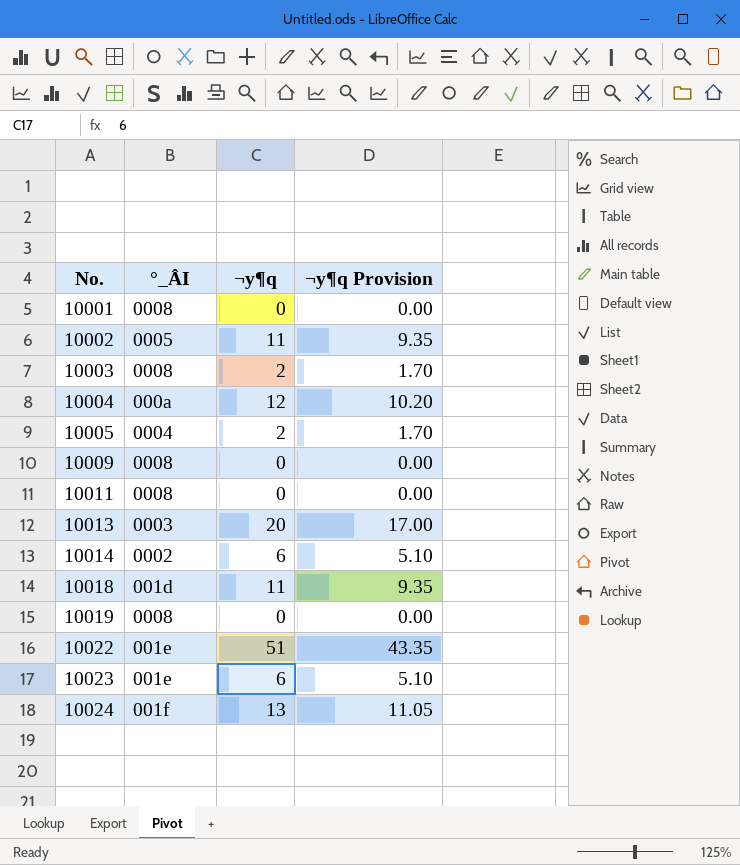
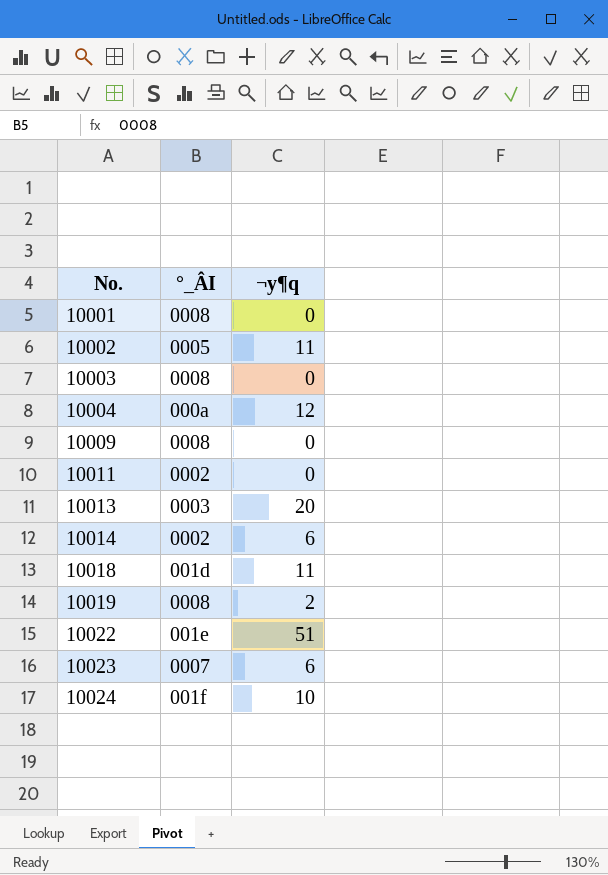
column ¬y¶q Provision | formula: [¬y¶q] * 0.85 -> none
row 10005: 0004 | 2 | 1.70 -> none
10003 | ¬y¶q: 2 -> 0
10011 | °_ÂI: 0008 -> 0002
10019 | ¬y¶q: 0 -> 2
10023 | °_ÂI: 001e -> 0007
10024 | ¬y¶q: 13 -> 10

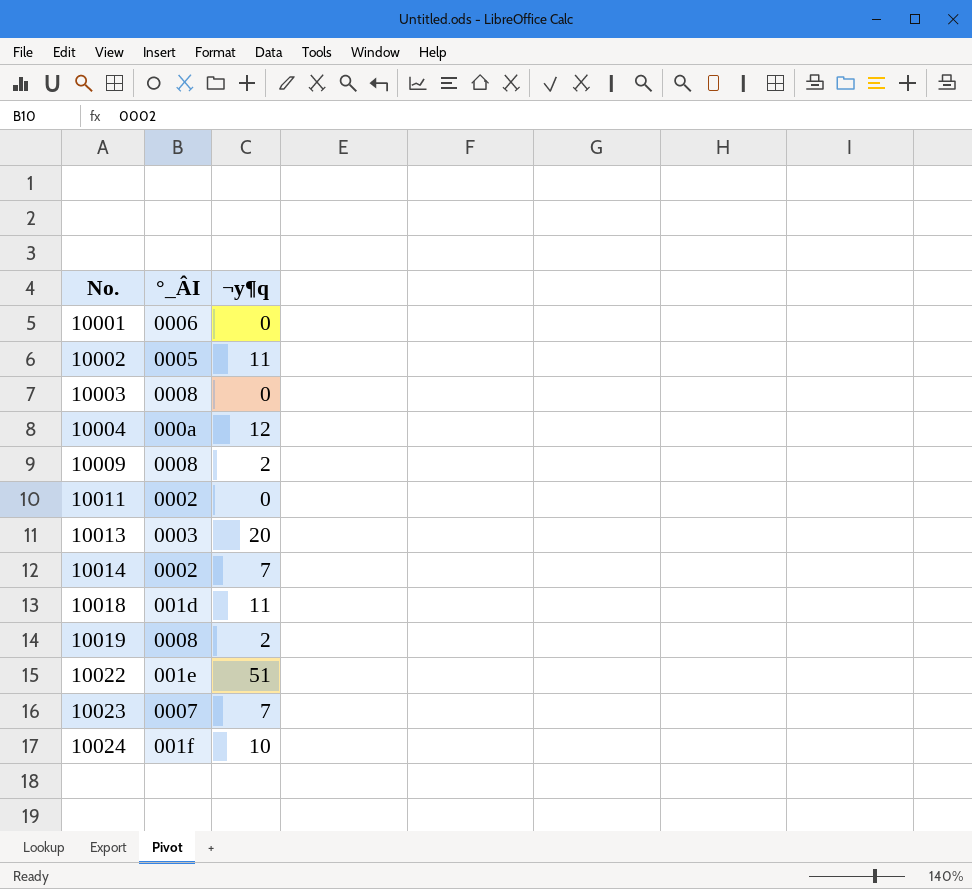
10001 | °_ÂI: 0008 -> 0006
10009 | ¬y¶q: 0 -> 2
10014 | ¬y¶q: 6 -> 7
10023 | ¬y¶q: 6 -> 7

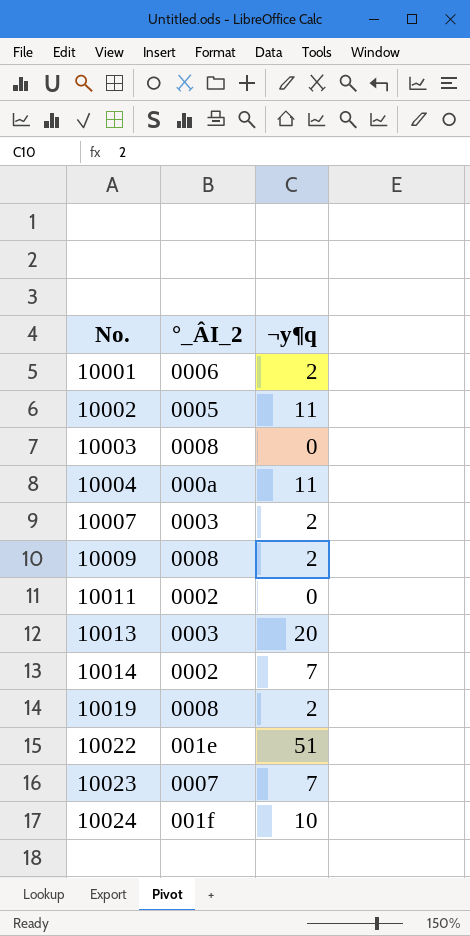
column name: °_ÂI -> °_ÂI_2
row 10018: 001d | 11 -> none
10001 | ¬y¶q: 0 -> 2
10004 | ¬y¶q: 12 -> 11
row 10007: none -> 0003 | 2

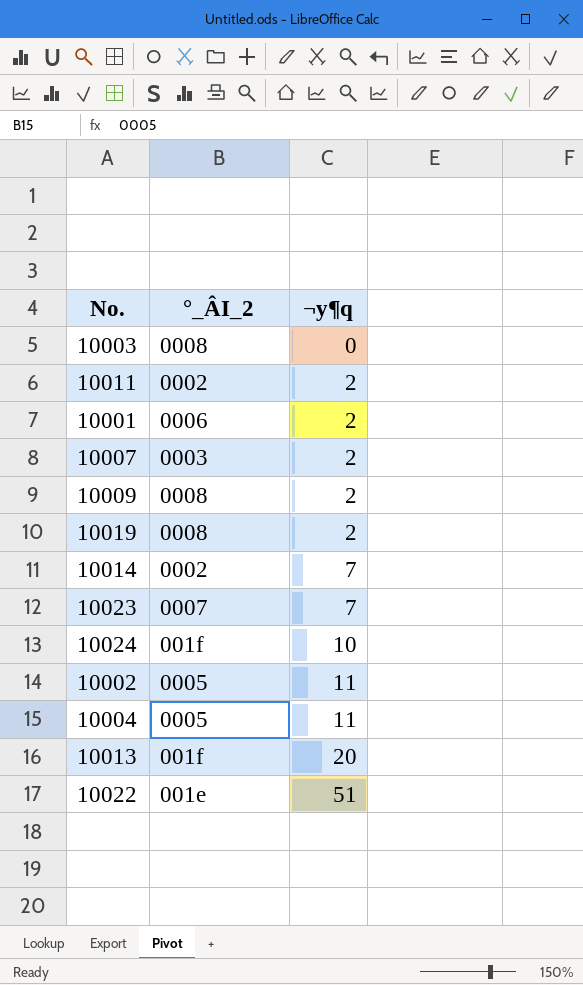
row order: No. ascending -> ¬y¶q ascending
10011 | ¬y¶q: 0 -> 2
10004 | °_ÂI_2: 000a -> 0005
10013 | °_ÂI_2: 0003 -> 001f

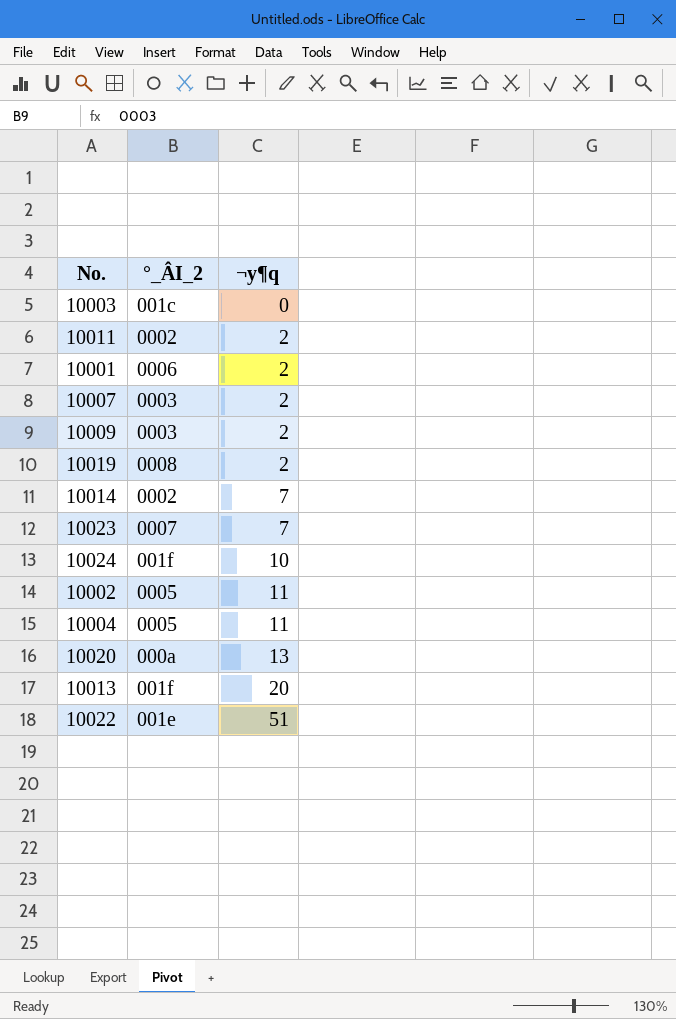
10003 | °_ÂI_2: 0008 -> 001c
10009 | °_ÂI_2: 0008 -> 0003
row 10020: none -> 000a | 13

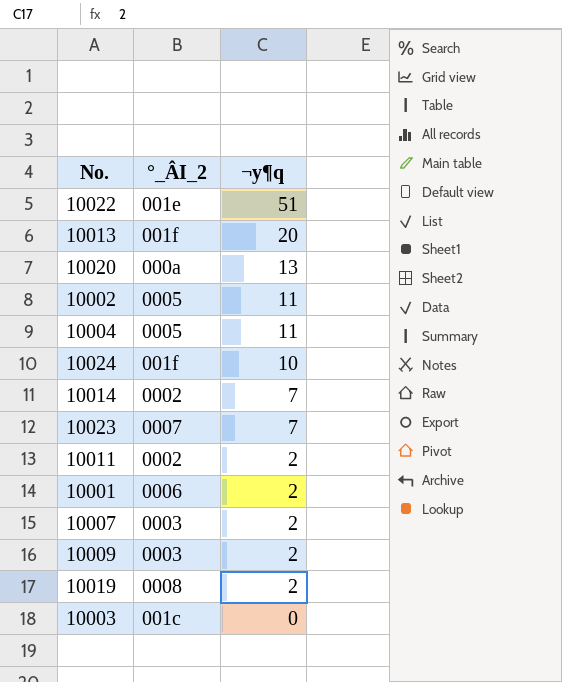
row order: ¬y¶q ascending -> ¬y¶q descending

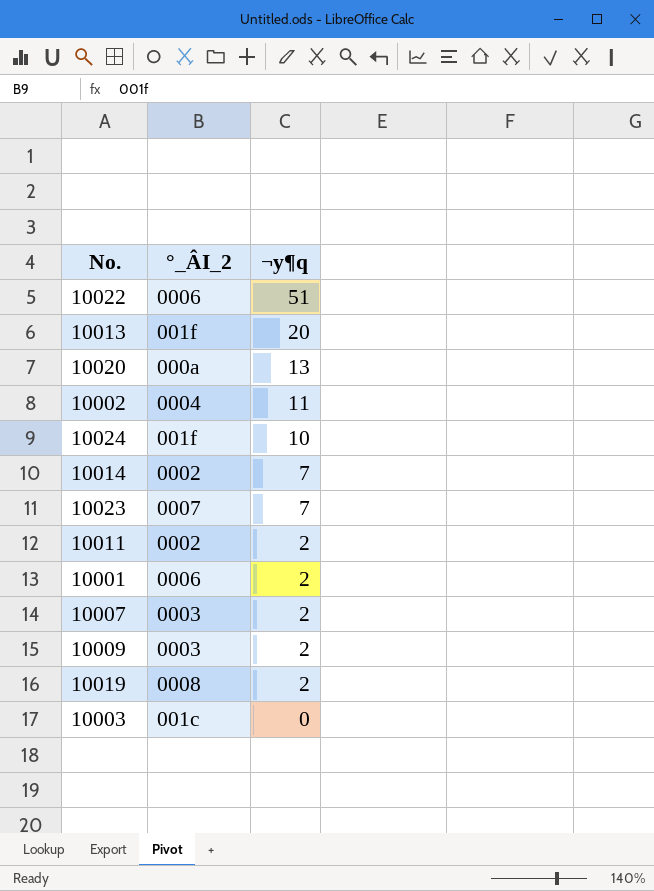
row 10004: 0005 | 11 -> none
10022 | °_ÂI_2: 001e -> 0006
10002 | °_ÂI_2: 0005 -> 0004

